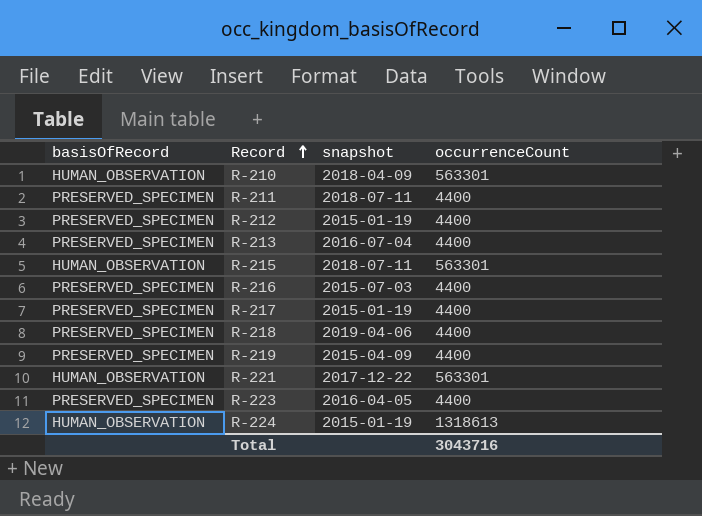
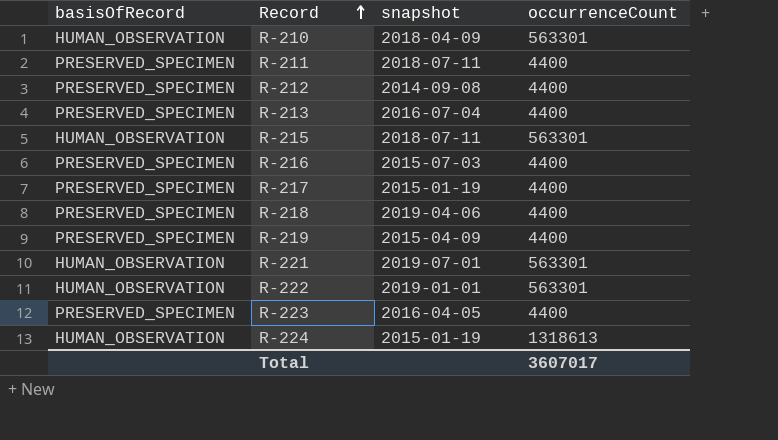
R-212 | snapshot: 2015-01-19 -> 2014-09-08
R-221 | snapshot: 2017-12-22 -> 2019-07-01
row R-222: none -> HUMAN_OBSERVATION | 2019-01-01 | 563301
Total | occurrenceCount: 3043716 -> 3607017

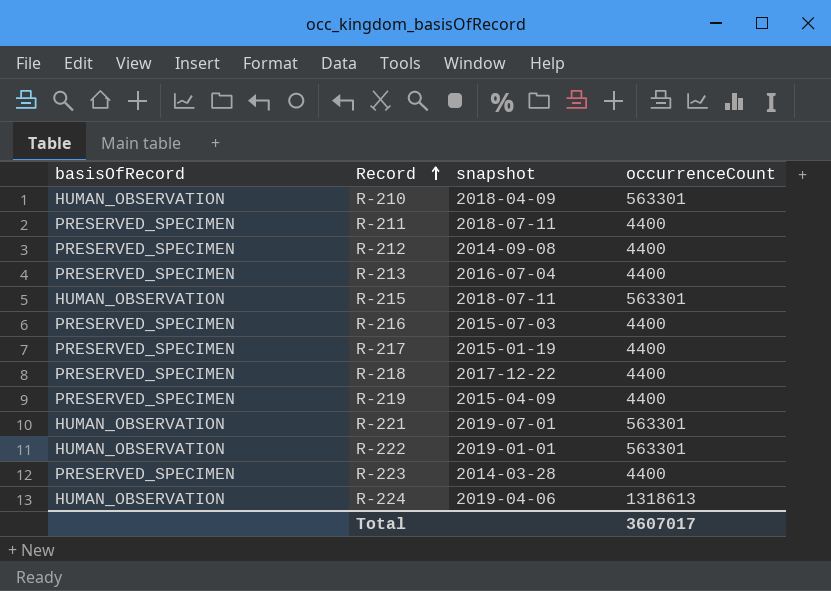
R-218 | snapshot: 2019-04-06 -> 2017-12-22
R-223 | snapshot: 2016-04-05 -> 2014-03-28
R-224 | snapshot: 2015-01-19 -> 2019-04-06

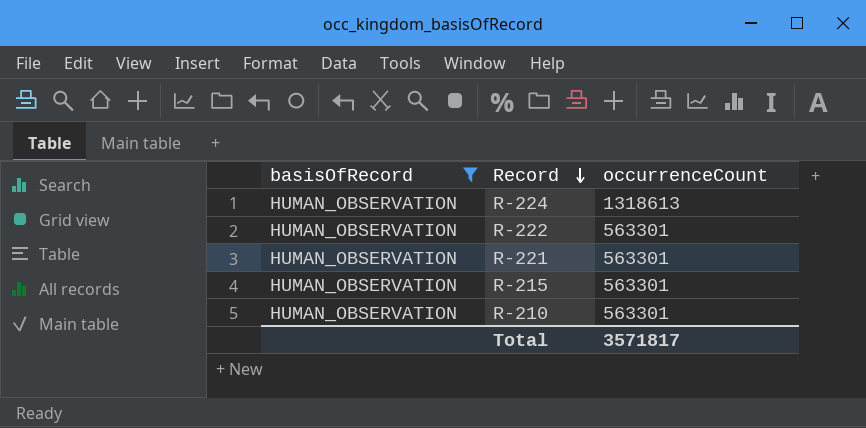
filter: none -> basisOfRecord = HUMAN_OBSERVATION
row order: Record ascending -> Record descending
column snapshot | position: 3 -> none
Total | occurrenceCount: 3607017 -> 3571817

